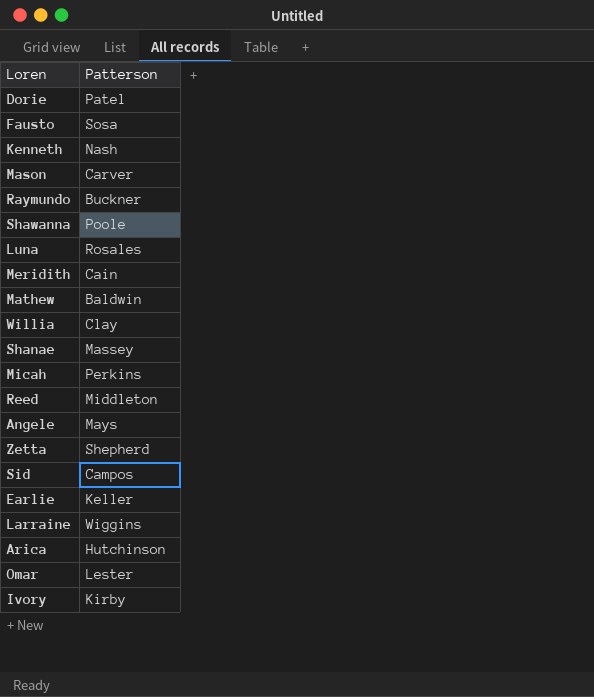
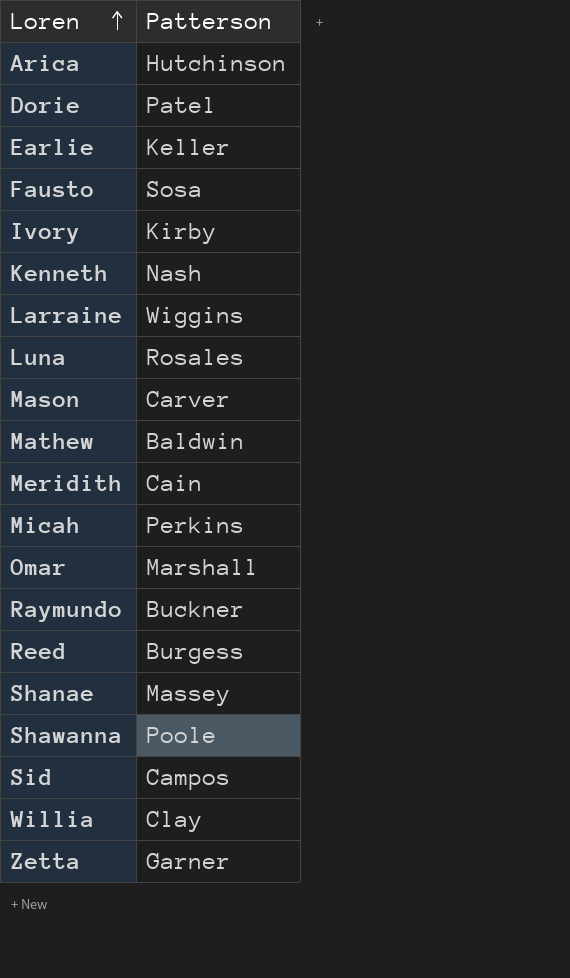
row order: none -> Loren ascending
row Angele: Mays -> none
Omar | Patterson: Lester -> Marshall
Reed | Patterson: Middleton -> Burgess
Zetta | Patterson: Shepherd -> Garner

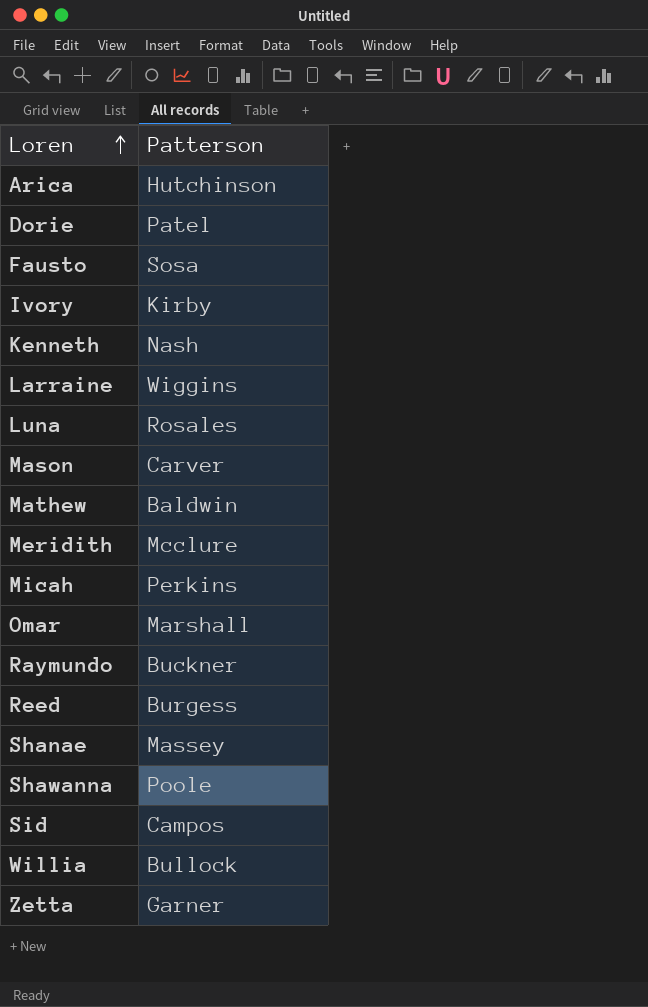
row Earlie: Keller -> none
Meridith | Patterson: Cain -> Mcclure
Willia | Patterson: Clay -> Bullock

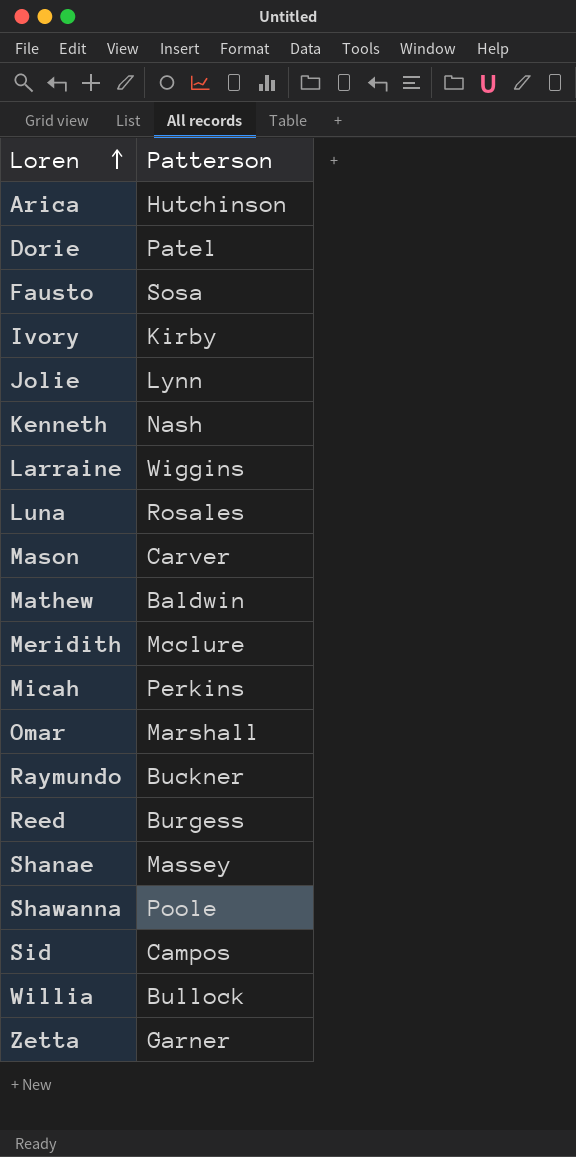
row Jolie: none -> Lynn

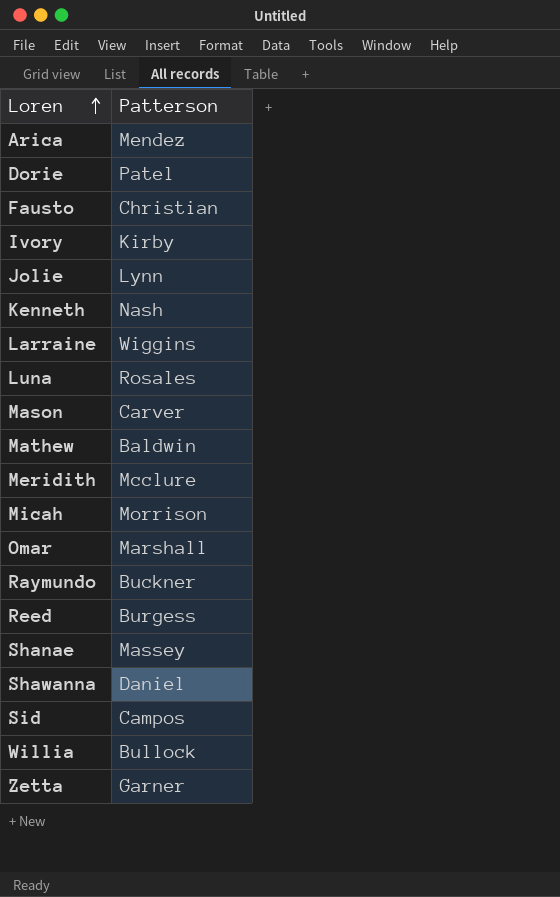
Arica | Patterson: Hutchinson -> Mendez
Fausto | Patterson: Sosa -> Christian
Micah | Patterson: Perkins -> Morrison
Shawanna | Patterson: Poole -> Daniel

